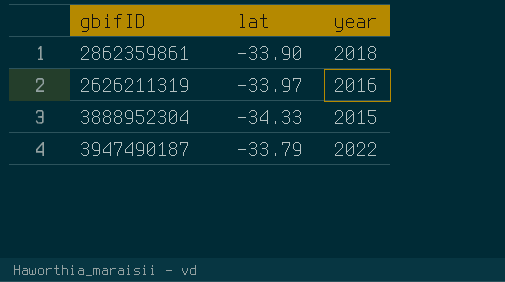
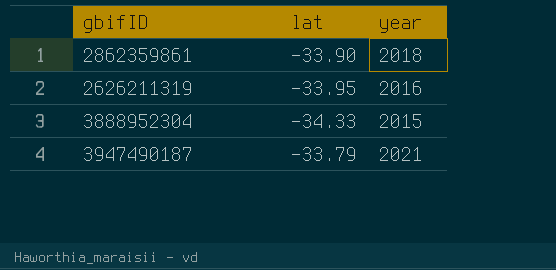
2626211319 | lat: -33.97 -> -33.95
3947490187 | year: 2022 -> 2021

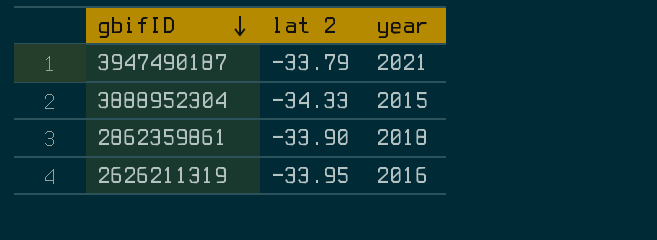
row order: none -> gbifID descending
column name: lat -> lat 2

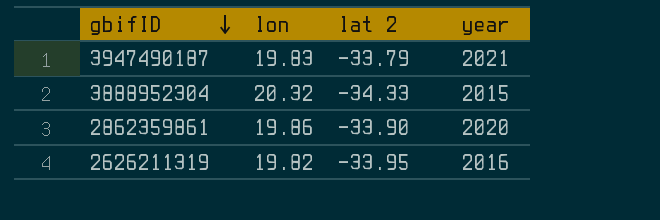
column lon | position: none -> 2
2862359861 | year: 2018 -> 2020

